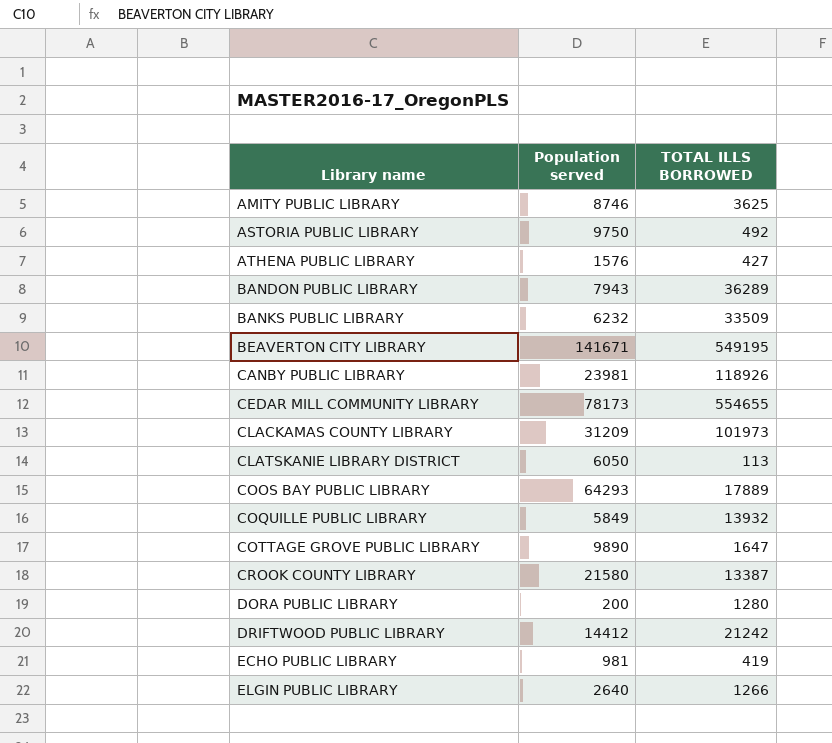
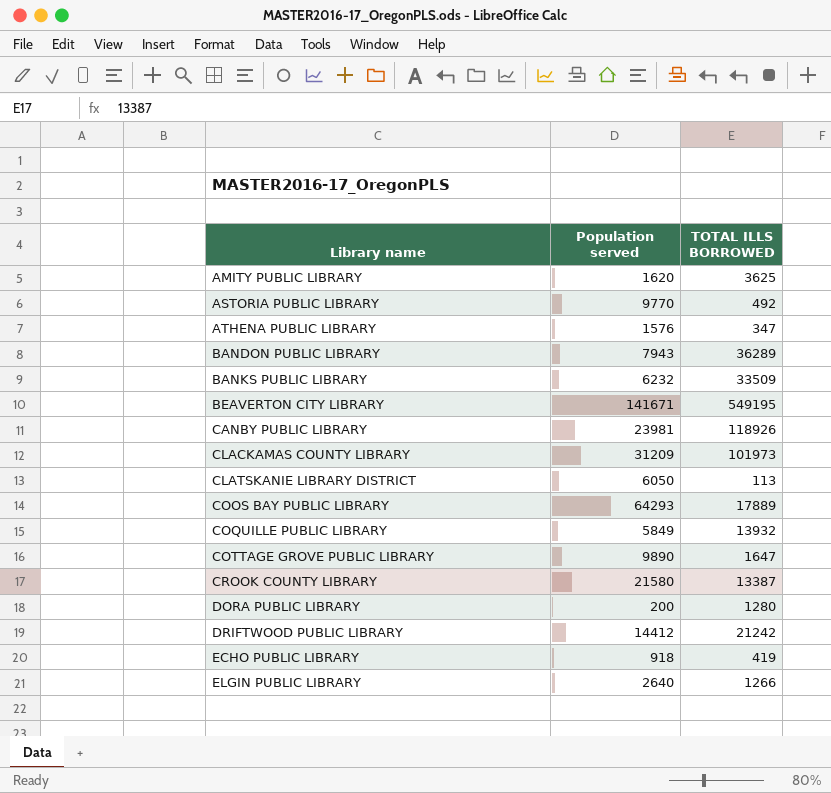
row CEDAR MILL COMMUNITY LIBRARY: 78173 | 554655 -> none
AMITY PUBLIC LIBRARY | Population served: 8746 -> 1620
ASTORIA PUBLIC LIBRARY | Population served: 9750 -> 9770
ATHENA PUBLIC LIBRARY | TOTAL ILLS BORROWED: 427 -> 347
ECHO PUBLIC LIBRARY | Population served: 981 -> 918

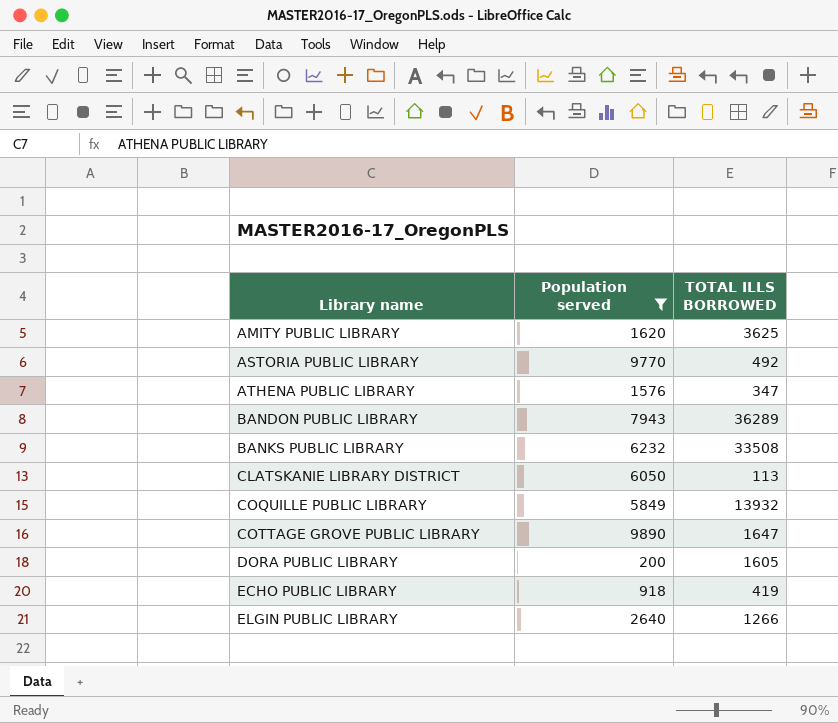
filter: none -> Population served <= 9890
BANKS PUBLIC LIBRARY | TOTAL ILLS BORROWED: 33509 -> 33508
DORA PUBLIC LIBRARY | TOTAL ILLS BORROWED: 1280 -> 1605

